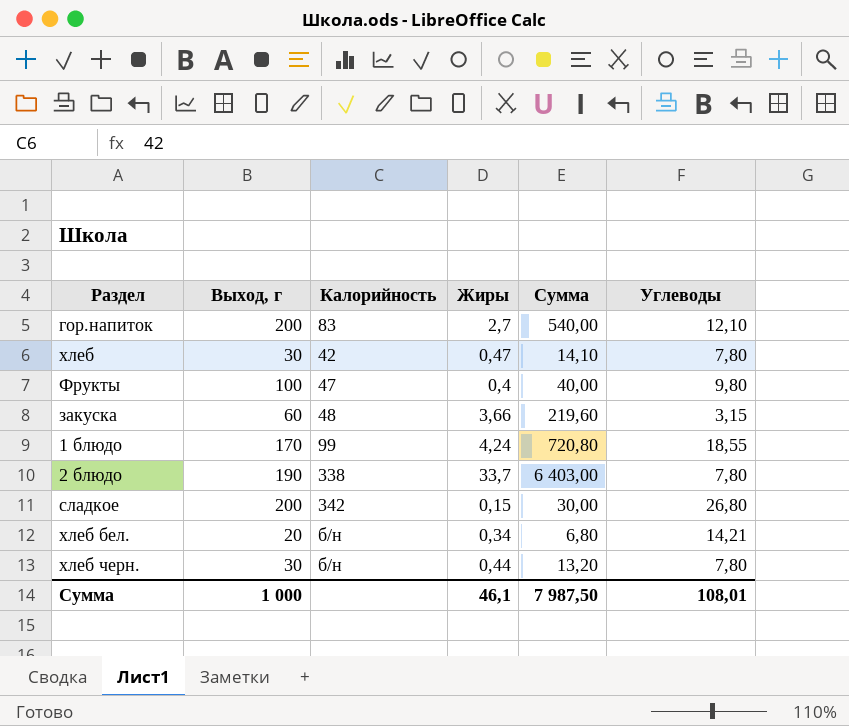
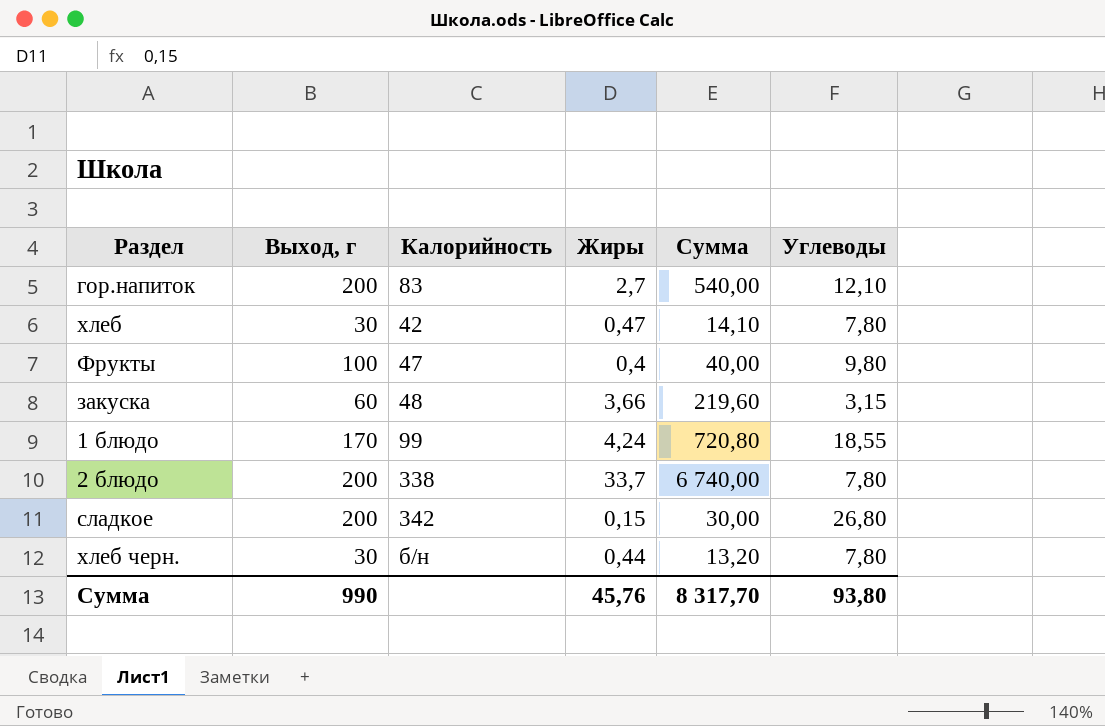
row хлеб бел.: 20 | б/н | 0,34 | 6,80 | 14,21 -> none
2 блюдо | Выход, г: 190 -> 200
2 блюдо | Сумма: 6 403,00 -> 6 740,00
Сумма | Выход, г: 1 000 -> 990
Сумма | Жиры: 46,1 -> 45,76
Сумма | Сумма: 7 987,50 -> 8 317,70
Сумма | Углеводы: 108,01 -> 93,80

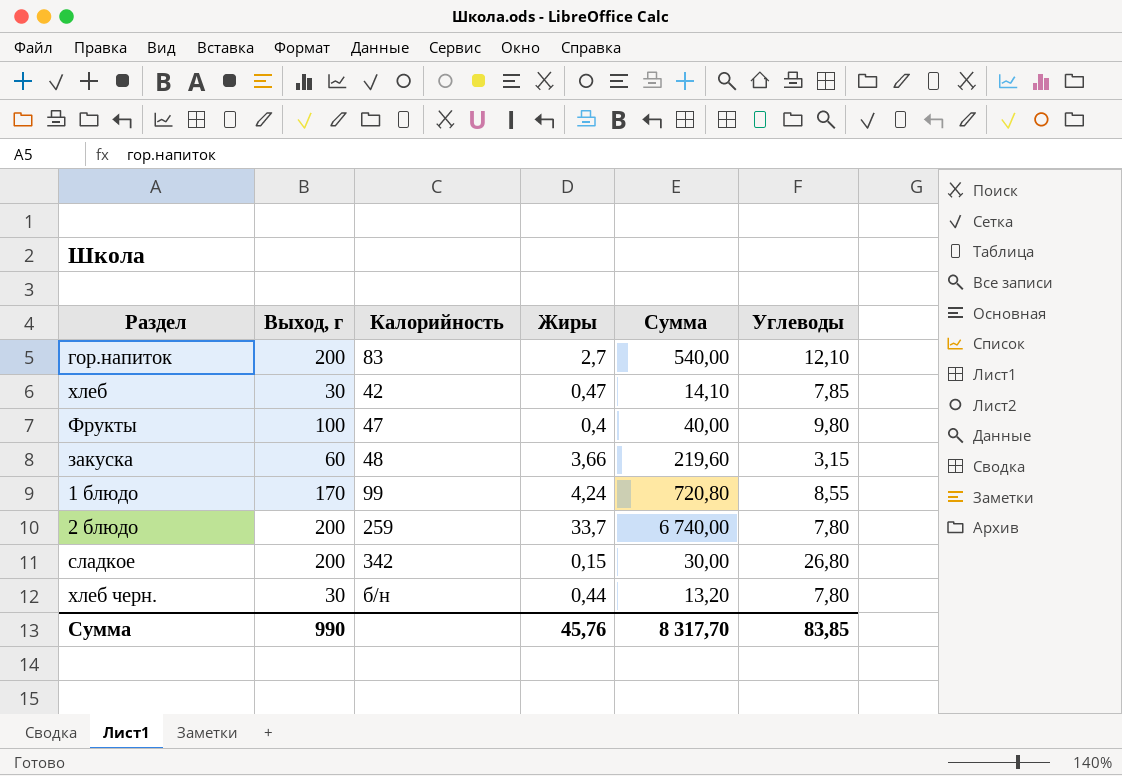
хлеб | Углеводы: 7,80 -> 7,85
1 блюдо | Углеводы: 18,55 -> 8,55
2 блюдо | Калорийность: 338 -> 259
Сумма | Углеводы: 93,80 -> 83,85

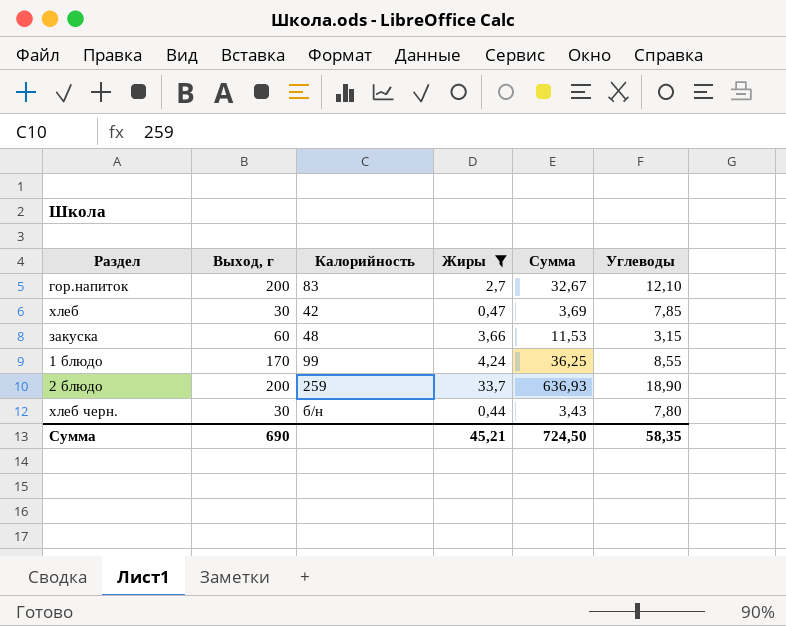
filter: none -> Жиры >= 0,44
column Сумма | formula: [Выход, г] * [Жиры] -> [Жиры] * [Углеводы]
2 блюдо | Углеводы: 7,80 -> 18,90
Сумма | Выход, г: 990 -> 690
Сумма | Жиры: 45,76 -> 45,21
Сумма | Сумма: 8 317,70 -> 724,50
Сумма | Углеводы: 83,85 -> 58,35

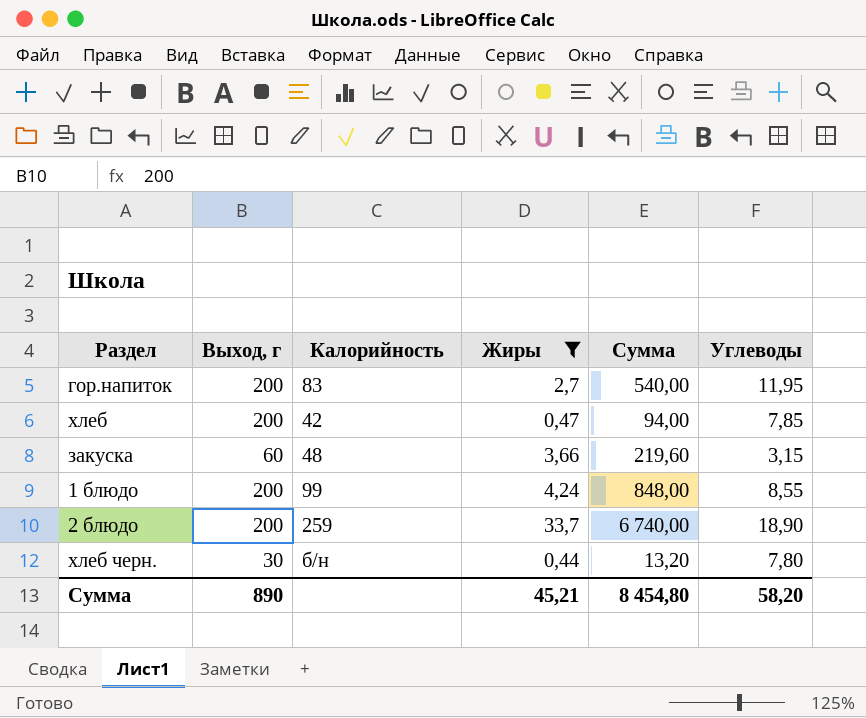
column Сумма | formula: [Жиры] * [Углеводы] -> [Выход, г] * [Жиры]
гор.напиток | Углеводы: 12,10 -> 11,95
хлеб | Выход, г: 30 -> 200
1 блюдо | Выход, г: 170 -> 200
Сумма | Выход, г: 690 -> 890
Сумма | Сумма: 724,50 -> 8 454,80
Сумма | Углеводы: 58,35 -> 58,20

